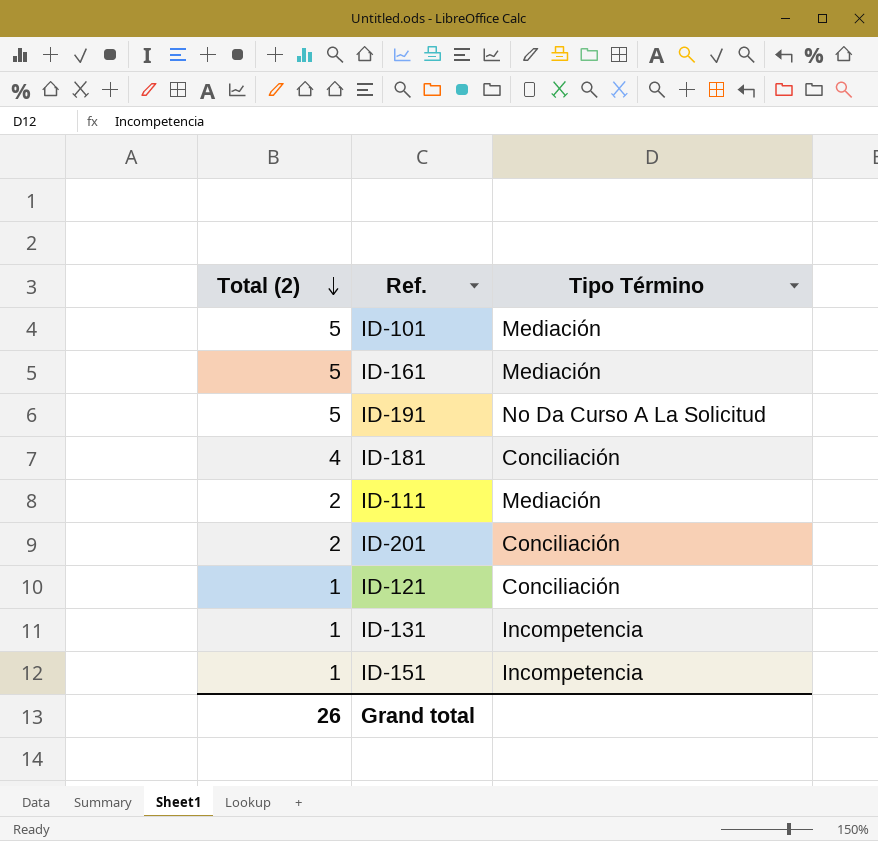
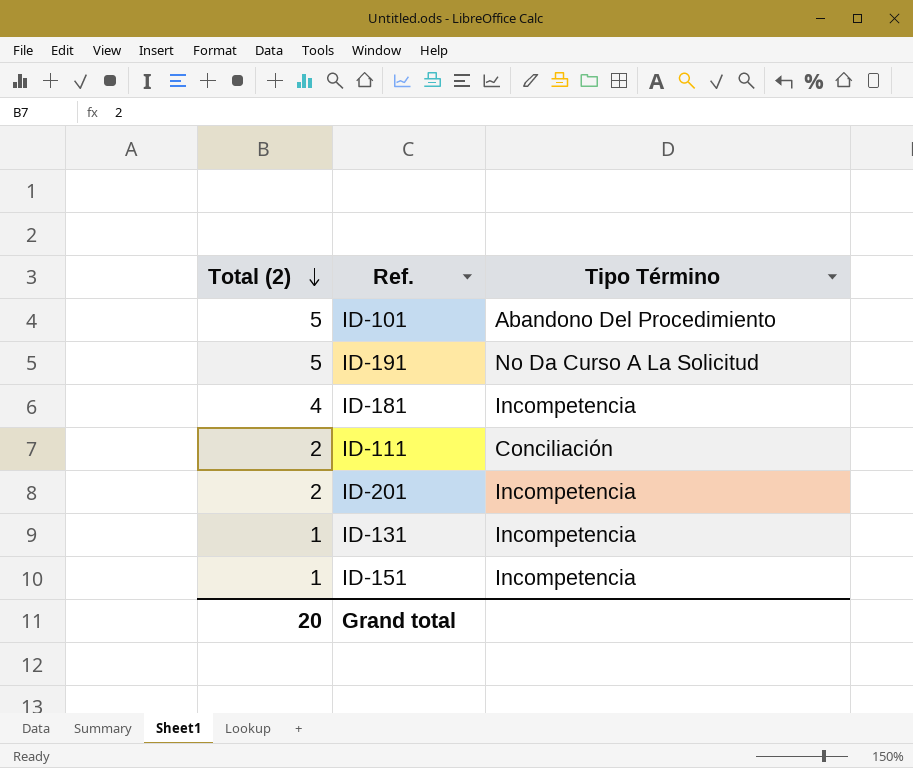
row ID-161: 5 | Mediación -> none
row ID-121: 1 | Conciliación -> none
ID-101 | Tipo Término: Mediación -> Abandono Del Procedimiento
ID-181 | Tipo Término: Conciliación -> Incompetencia
ID-111 | Tipo Término: Mediación -> Conciliación
ID-201 | Tipo Término: Conciliación -> Incompetencia
Grand total | Total (2): 26 -> 20

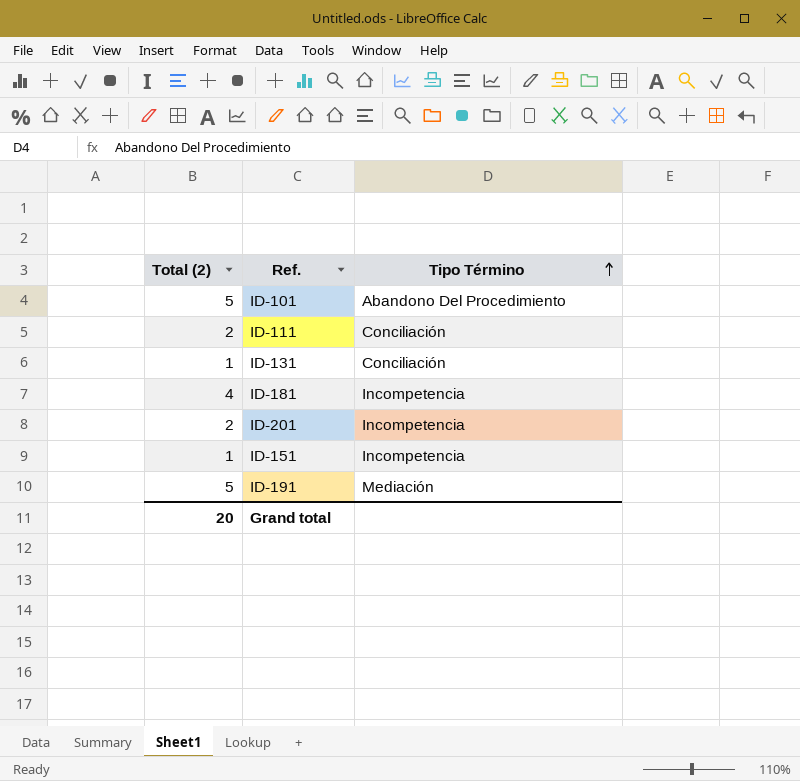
row order: Total (2) descending -> Tipo Término ascending
ID-131 | Tipo Término: Incompetencia -> Conciliación
ID-191 | Tipo Término: No Da Curso A La Solicitud -> Mediación

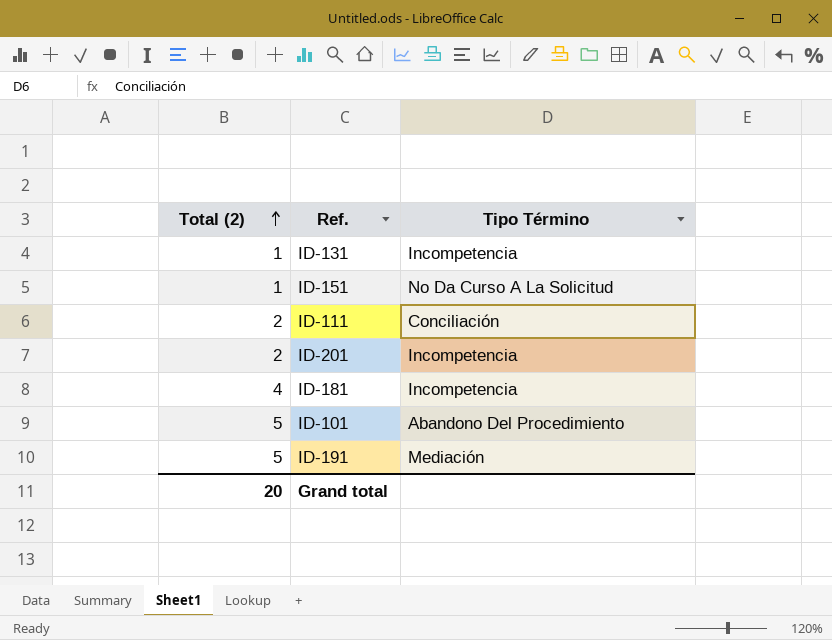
row order: Tipo Término ascending -> Total (2) ascending
ID-131 | Tipo Término: Conciliación -> Incompetencia
ID-151 | Tipo Término: Incompetencia -> No Da Curso A La Solicitud

